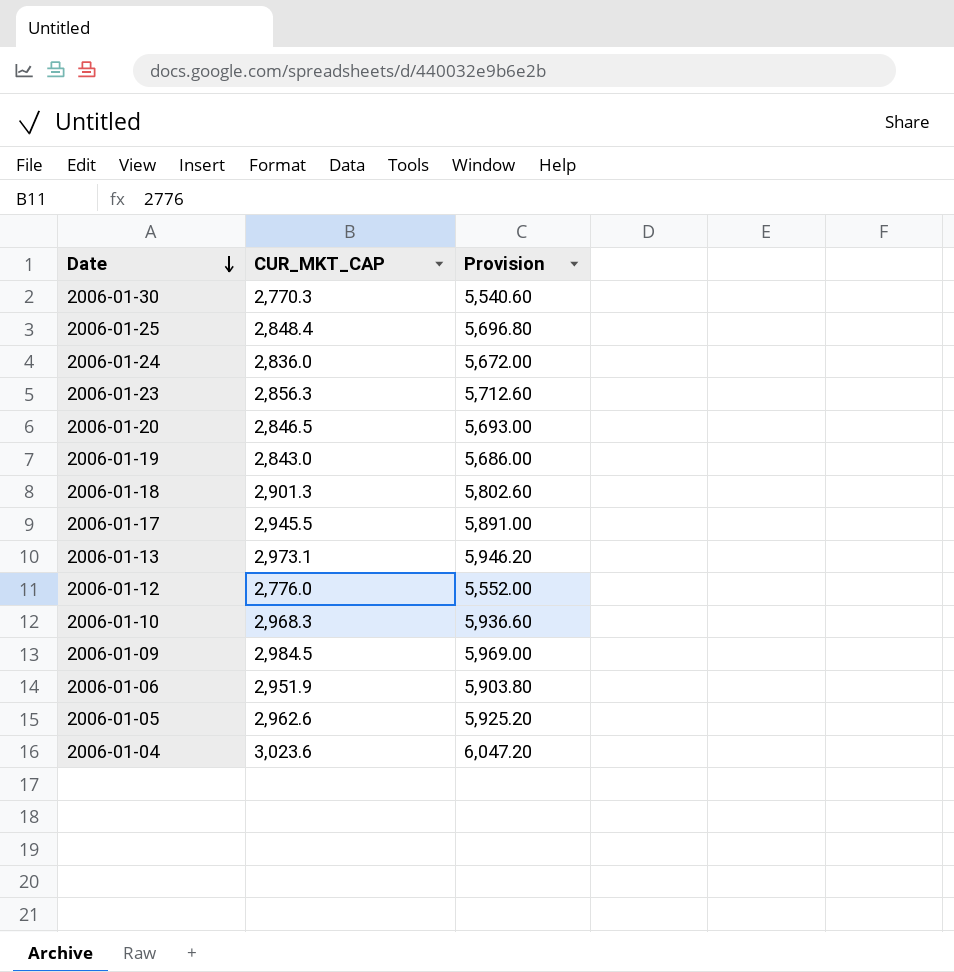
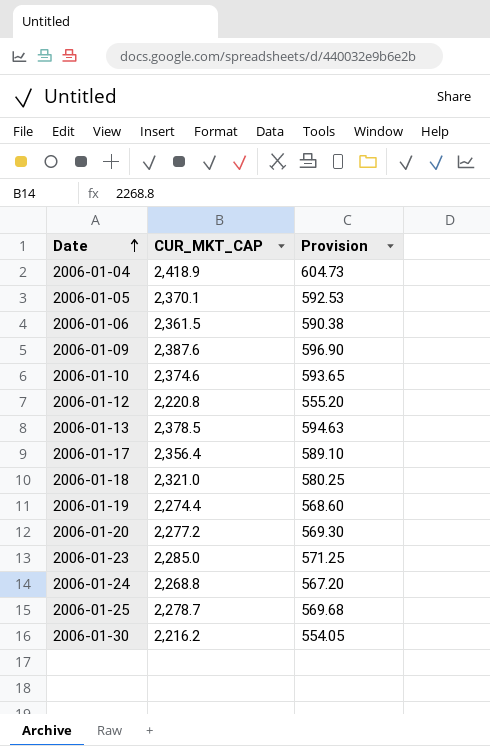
row order: Date descending -> Date ascending
column Provision | formula: [CUR_MKT_CAP] * 2 -> [CUR_MKT_CAP] * 0.25
2006-01-04 | CUR_MKT_CAP: 3,023.6 -> 2,418.9
2006-01-05 | CUR_MKT_CAP: 2,962.6 -> 2,370.1
2006-01-06 | CUR_MKT_CAP: 2,951.9 -> 2,361.5
2006-01-09 | CUR_MKT_CAP: 2,984.5 -> 2,387.6
2006-01-10 | CUR_MKT_CAP: 2,968.3 -> 2,374.6
2006-01-12 | CUR_MKT_CAP: 2,776.0 -> 2,220.8
2006-01-13 | CUR_MKT_CAP: 2,973.1 -> 2,378.5
2006-01-17 | CUR_MKT_CAP: 2,945.5 -> 2,356.4
2006-01-18 | CUR_MKT_CAP: 2,901.3 -> 2,321.0
2006-01-19 | CUR_MKT_CAP: 2,843.0 -> 2,274.4
2006-01-20 | CUR_MKT_CAP: 2,846.5 -> 2,277.2
2006-01-23 | CUR_MKT_CAP: 2,856.3 -> 2,285.0
2006-01-24 | CUR_MKT_CAP: 2,836.0 -> 2,268.8
2006-01-25 | CUR_MKT_CAP: 2,848.4 -> 2,278.7
2006-01-30 | CUR_MKT_CAP: 2,770.3 -> 2,216.2

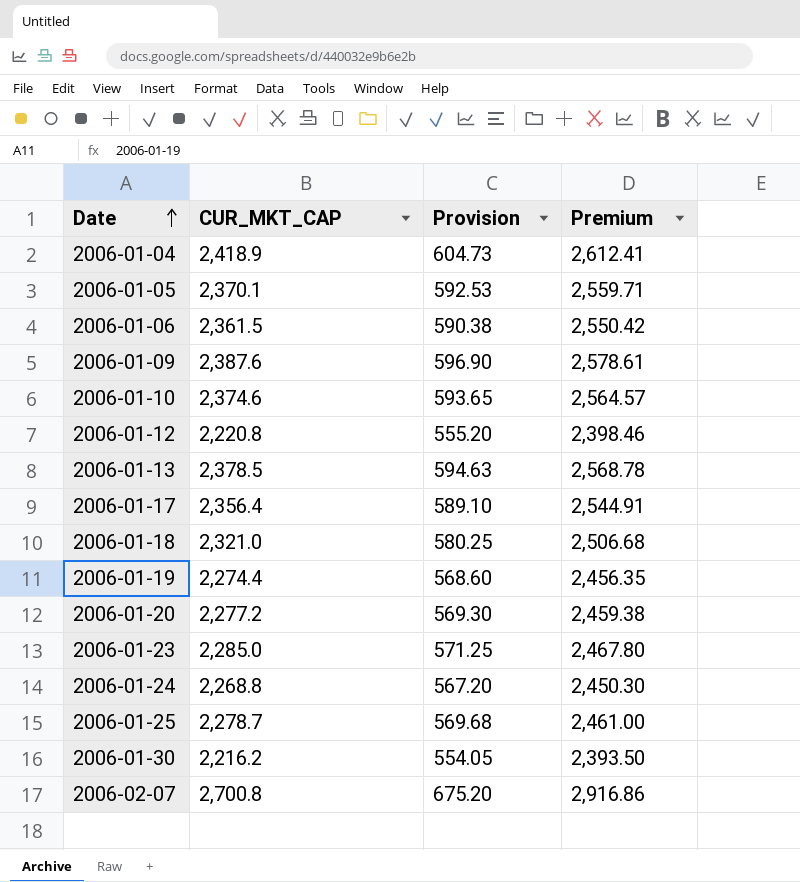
column Premium | formula: none -> [CUR_MKT_CAP] * 1.08
row 2006-02-07: none -> 2,700.8 | 675.20 | 2,916.86

